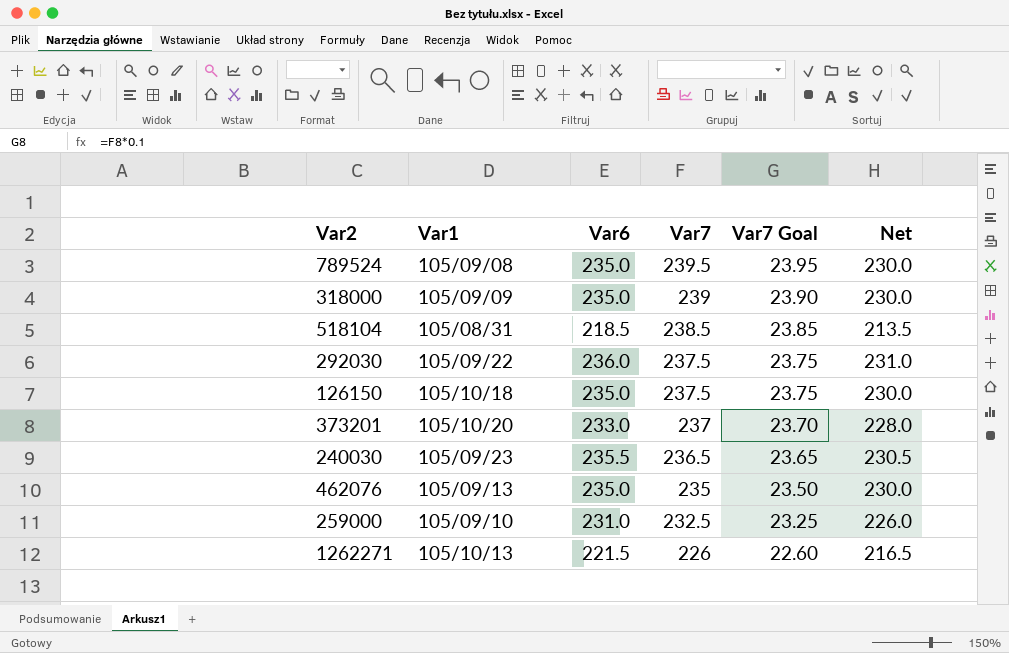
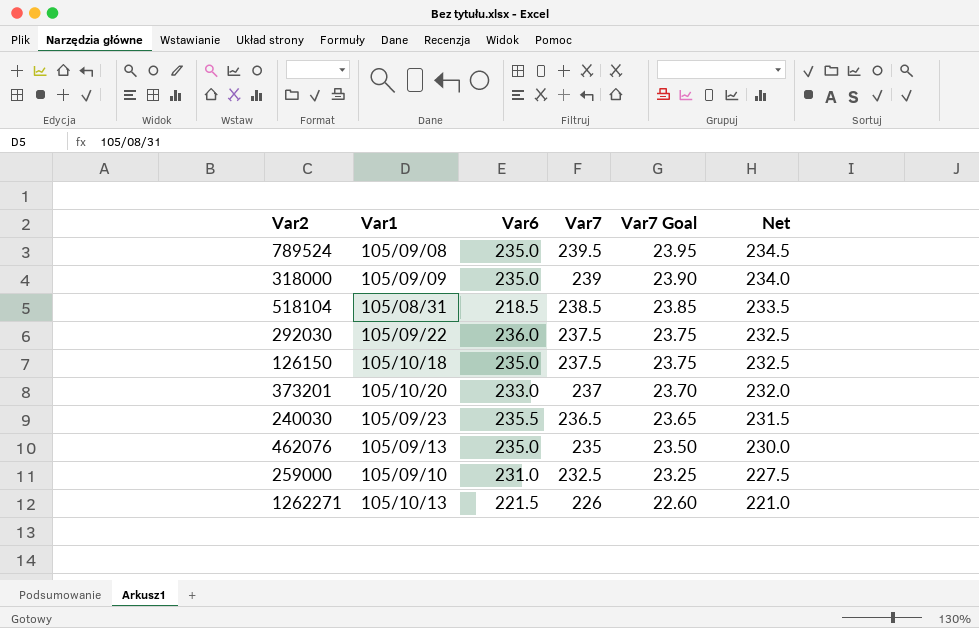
column Net | formula: [Var6] - 5 -> [Var7] - 5

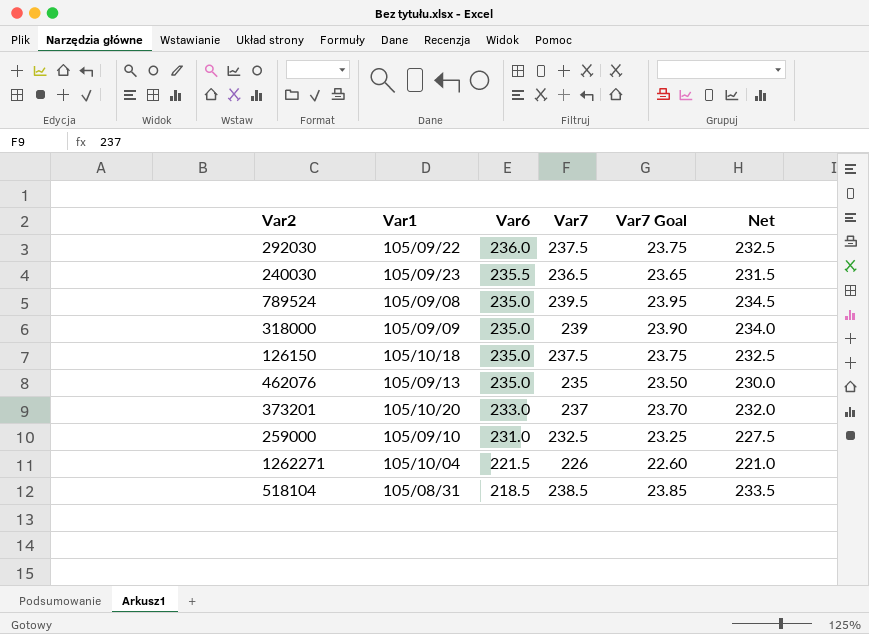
row order: Var7 descending -> Var6 descending
1262271 | Var1: 105/10/13 -> 105/10/04

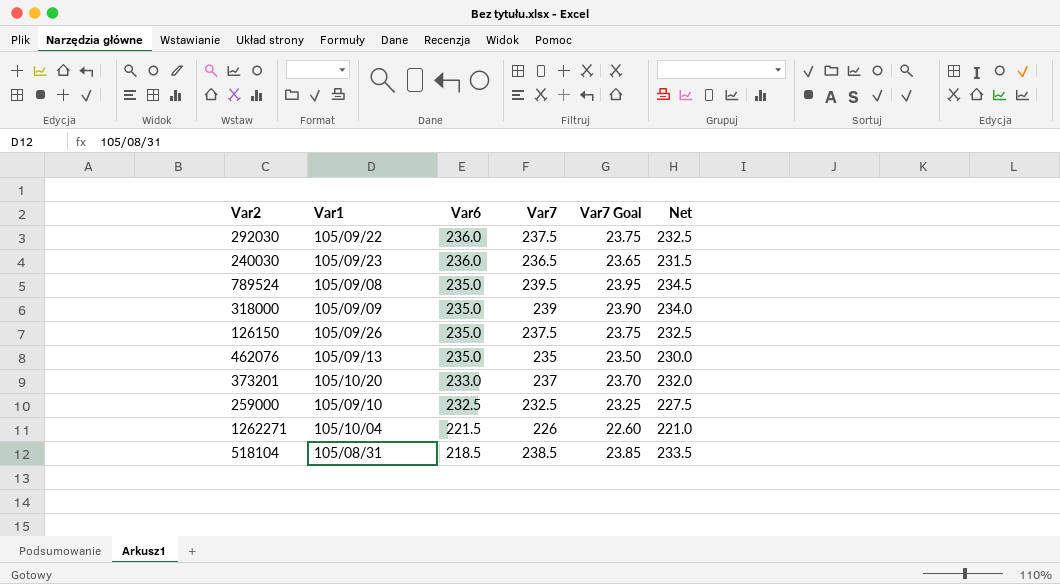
240030 | Var6: 235.5 -> 236.0
126150 | Var1: 105/10/18 -> 105/09/26
259000 | Var6: 231.0 -> 232.5

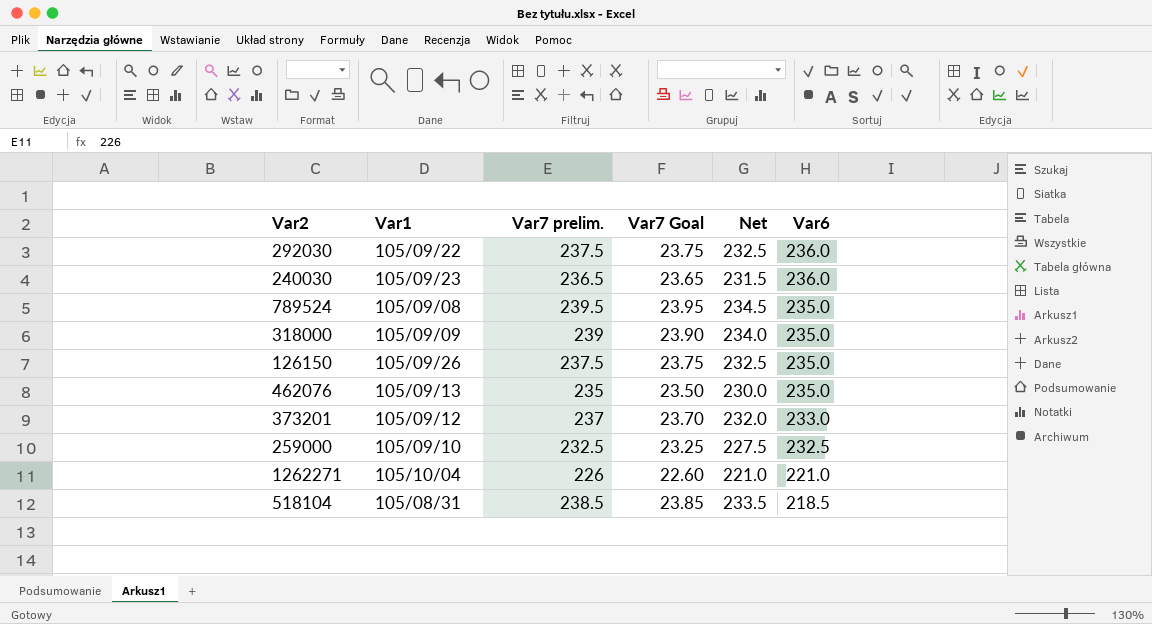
column name: Var7 -> Var7 prelim.
column Var6 | position: 3 -> 6
373201 | Var1: 105/10/20 -> 105/09/12
1262271 | Var6: 221.5 -> 221.0

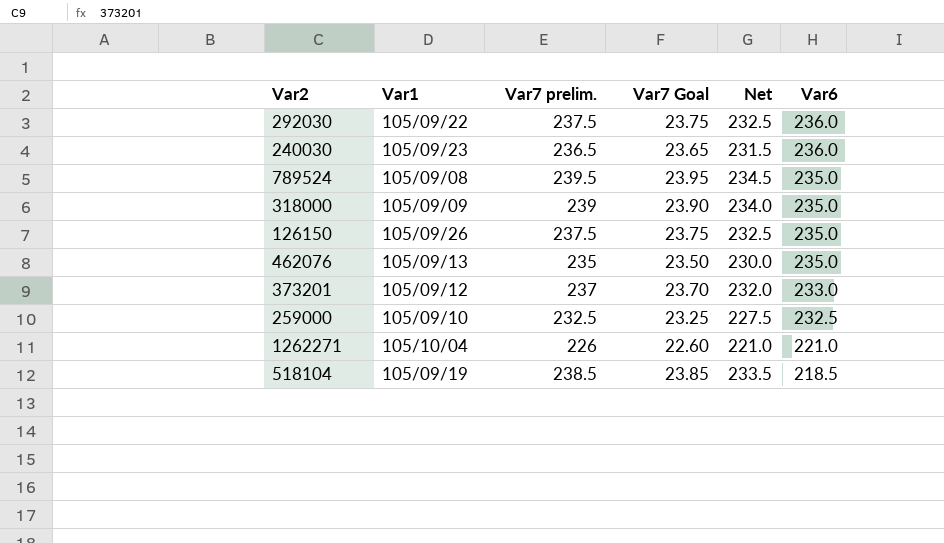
518104 | Var1: 105/08/31 -> 105/09/19

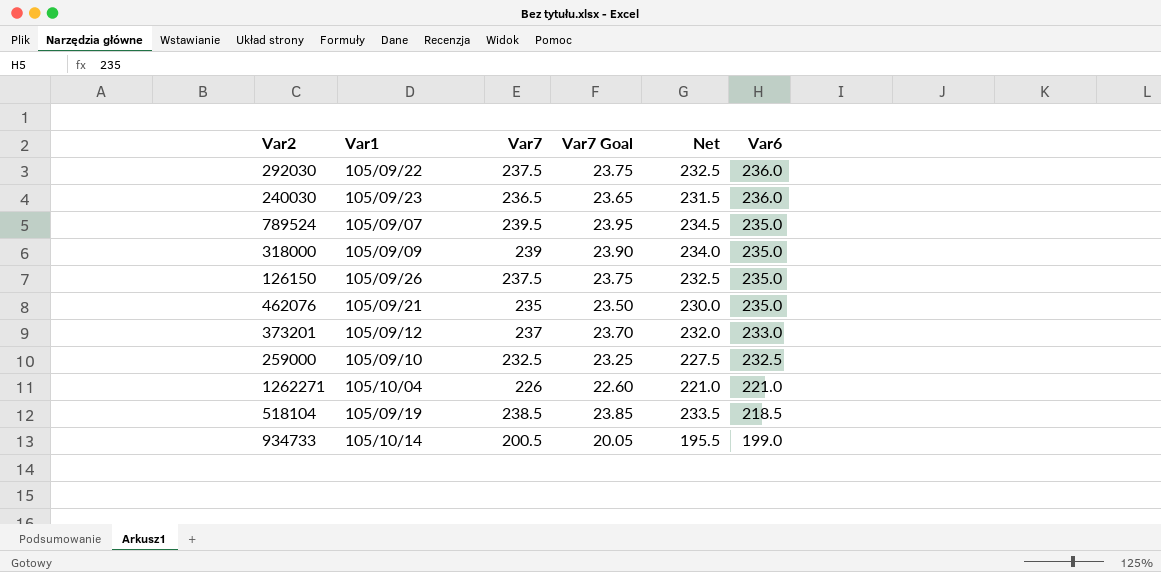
column name: Var7 prelim. -> Var7
789524 | Var1: 105/09/08 -> 105/09/07
462076 | Var1: 105/09/13 -> 105/09/21
row 934733: none -> 105/10/14 | 200.5 | 20.05 | 195.5 | 199.0

